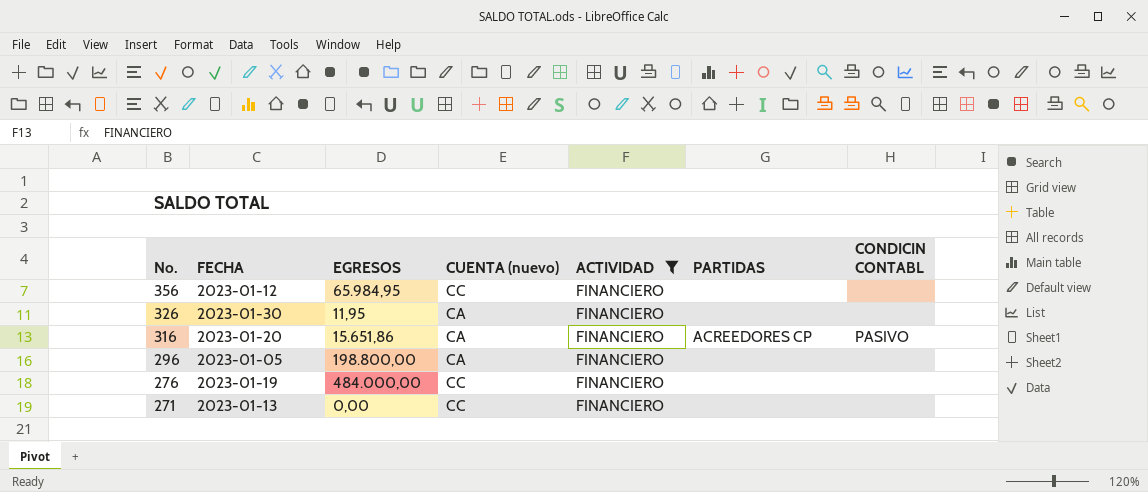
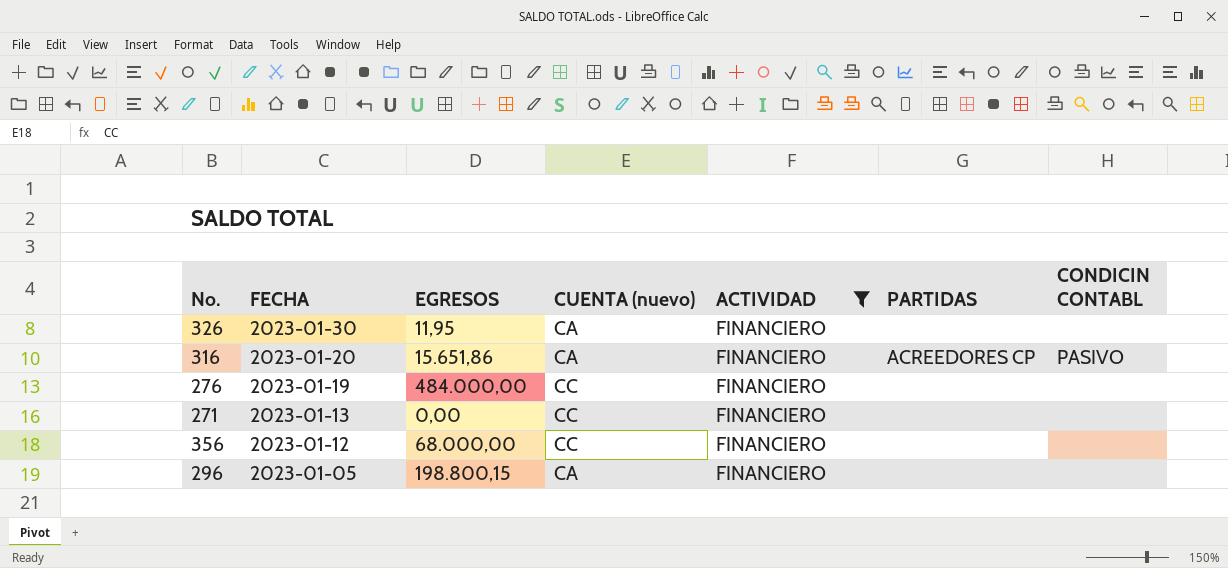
row order: No. descending -> FECHA descending
356 | EGRESOS: 65.984,95 -> 68.000,00
296 | EGRESOS: 198.800,00 -> 198.800,15

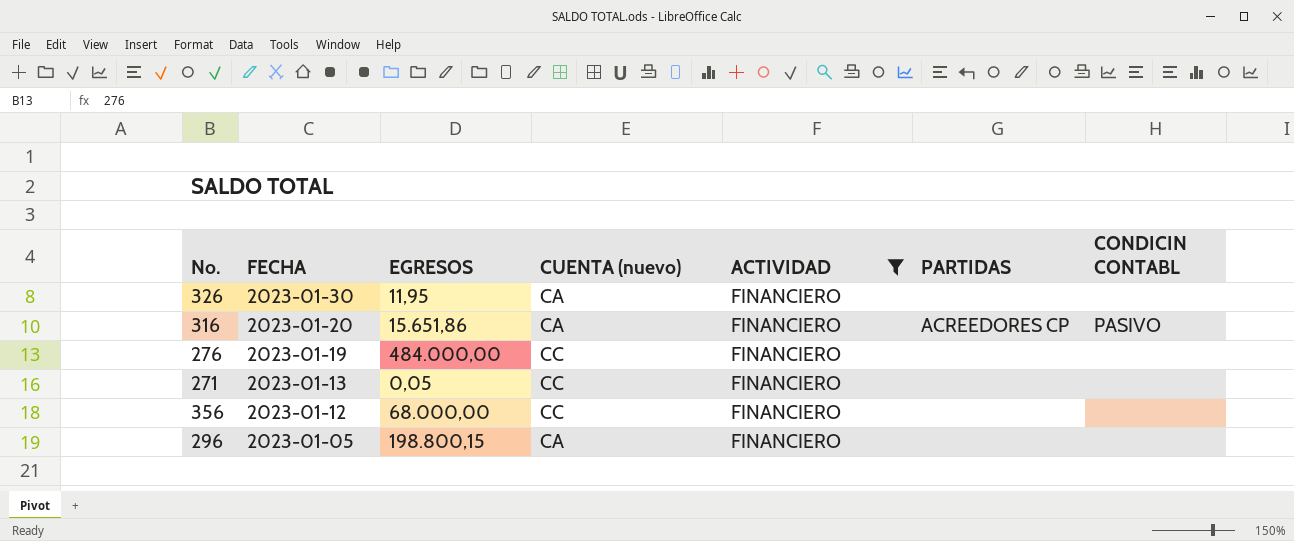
271 | EGRESOS: 0,00 -> 0,05

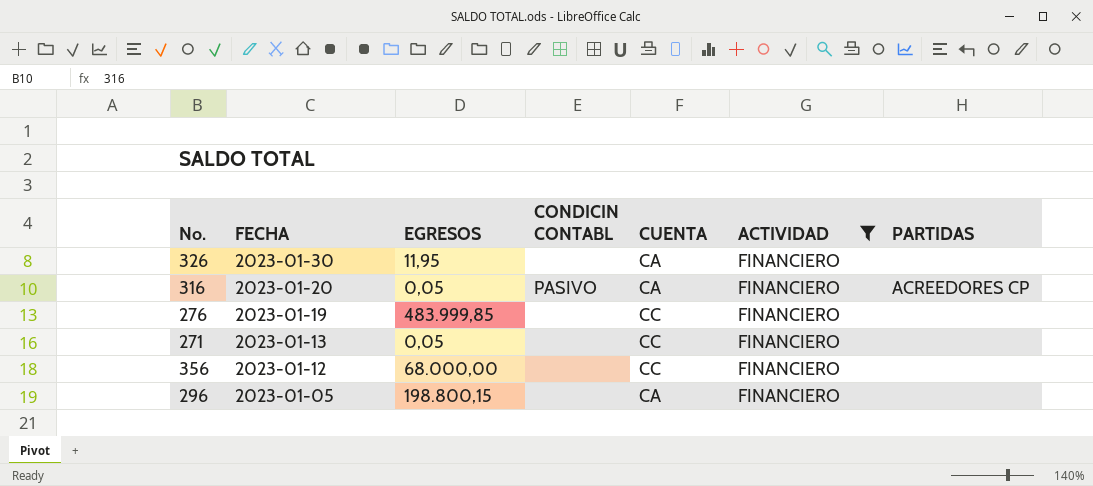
column CONDICIN CONTABL | position: 7 -> 4
column name: CUENTA (nuevo) -> CUENTA
316 | EGRESOS: 15.651,86 -> 0,05
276 | EGRESOS: 484.000,00 -> 483.999,85

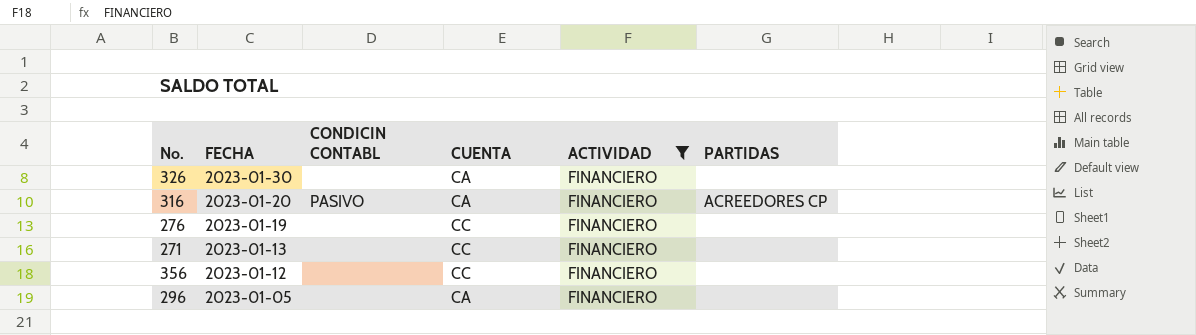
column EGRESOS | position: 3 -> none

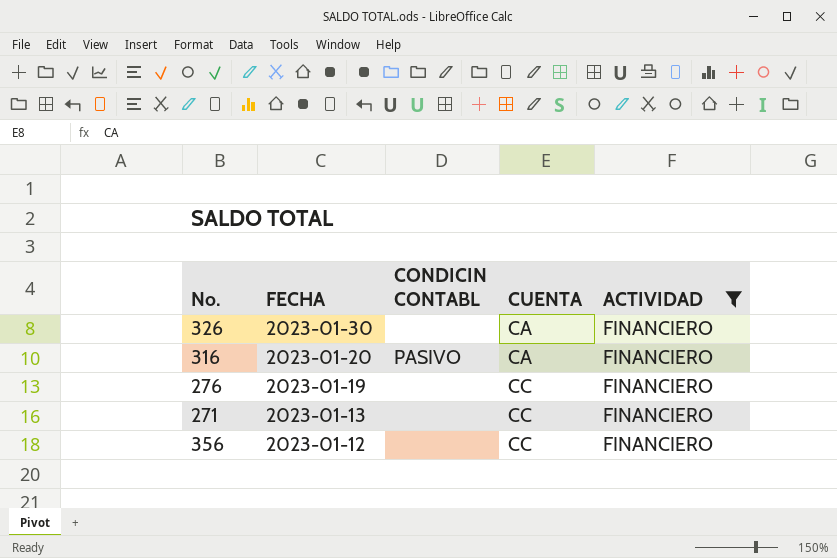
column PARTIDAS | position: 6 -> none
row 296: 2023-01-05 | none | CA | FINANCIERO | none -> none

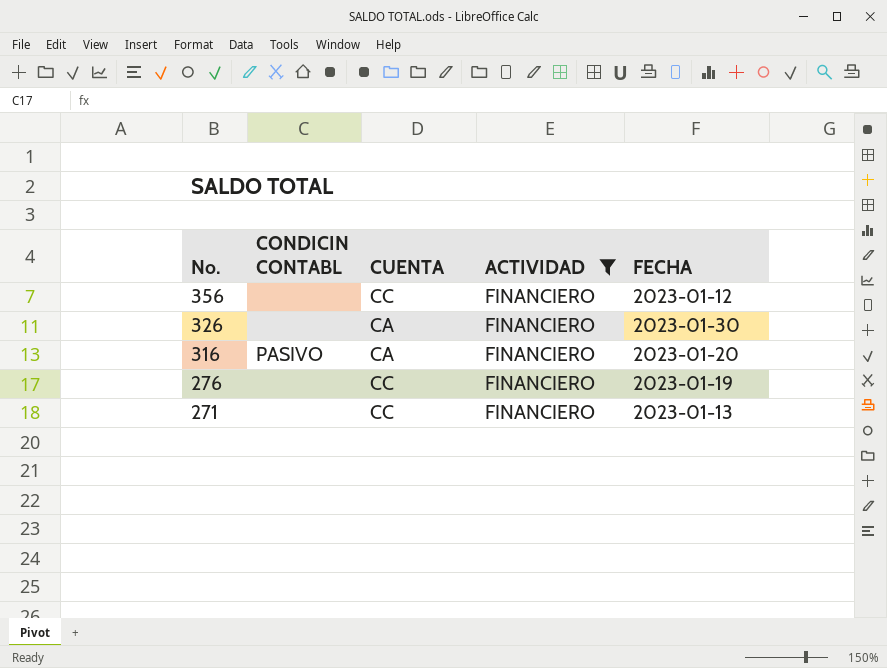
row order: FECHA descending -> No. descending
column FECHA | position: 2 -> 5

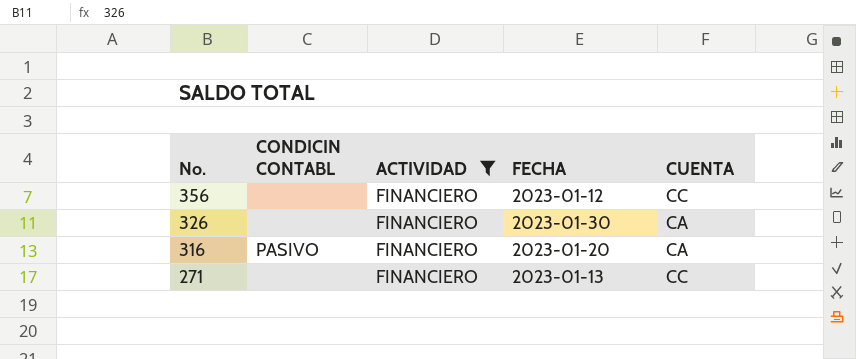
column CUENTA | position: 3 -> 5
row 276: none | CC | FINANCIERO | 2023-01-19 -> none

